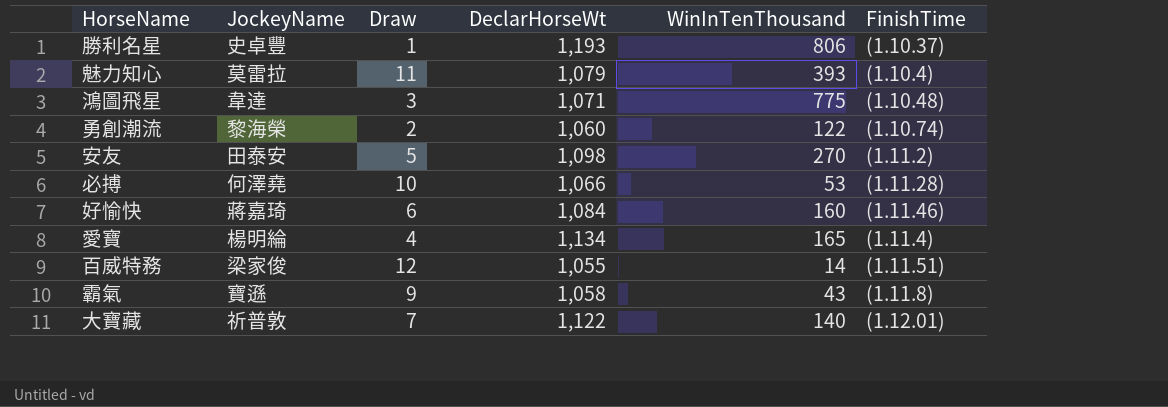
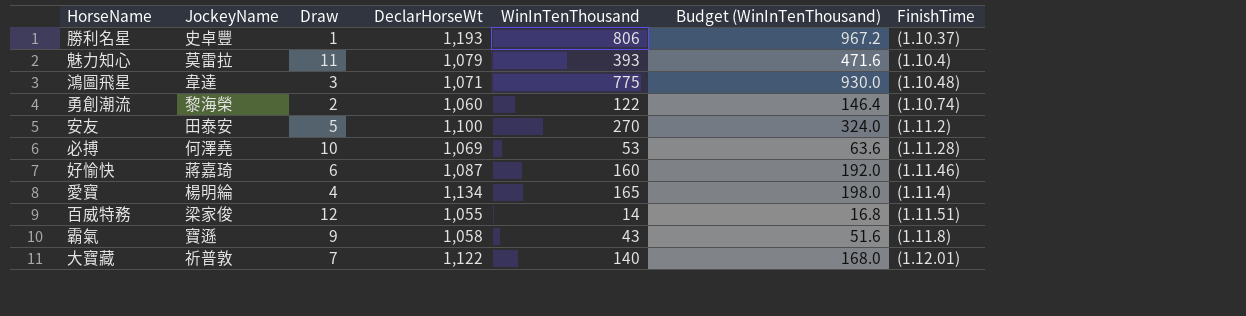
column Budget (WinInTenThousand) | formula: none -> [WinInTenThousand] * 1.2
安友 | DeclarHorseWt: 1,098 -> 1,100
必搏 | DeclarHorseWt: 1,066 -> 1,069
好愉快 | DeclarHorseWt: 1,084 -> 1,087

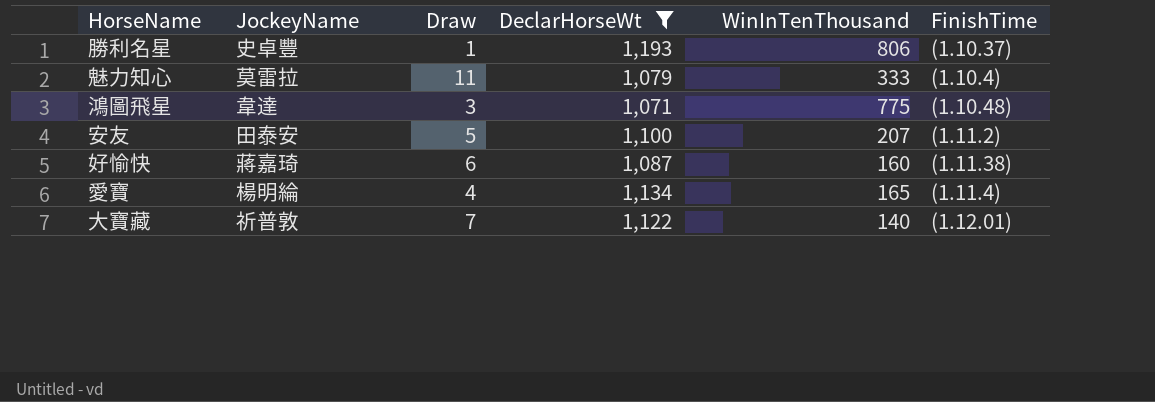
filter: none -> DeclarHorseWt >= 1,071
column Budget (WinInTenThousand) | formula: [WinInTenThousand] * 1.2 -> none
魅力知心 | WinInTenThousand: 393 -> 333
安友 | WinInTenThousand: 270 -> 207
好愉快 | FinishTime: (1.11.46) -> (1.11.38)

